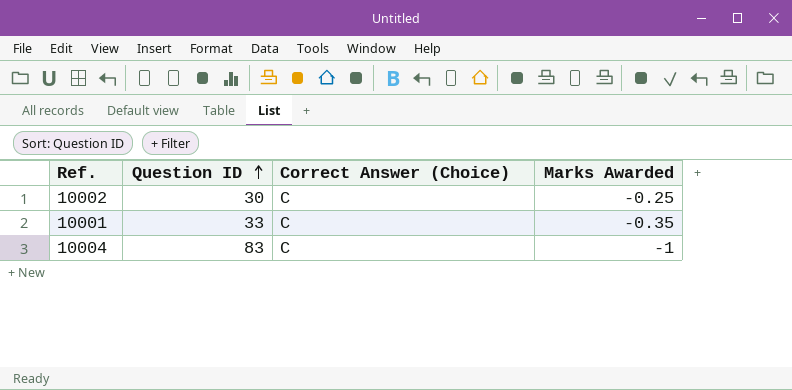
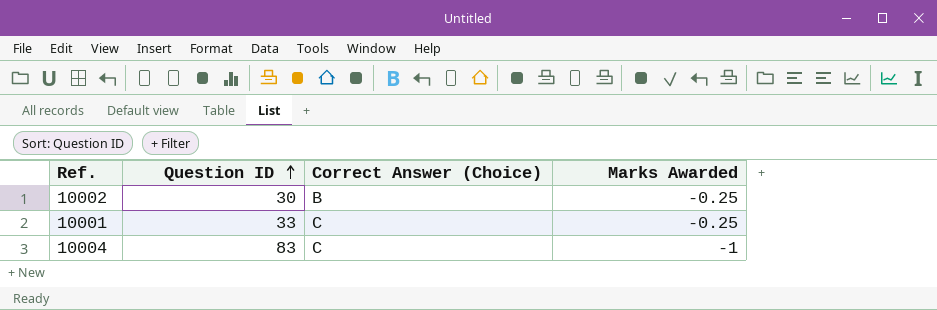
10002 | Correct Answer (Choice): C -> B
10001 | Marks Awarded: -0.35 -> -0.25

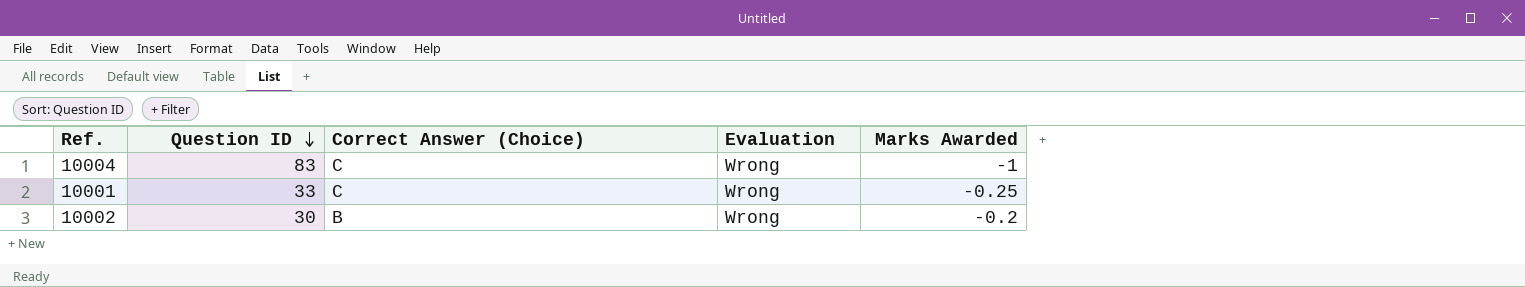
row order: Question ID ascending -> Question ID descending
column Evaluation | position: none -> 4
10002 | Marks Awarded: -0.25 -> -0.2

